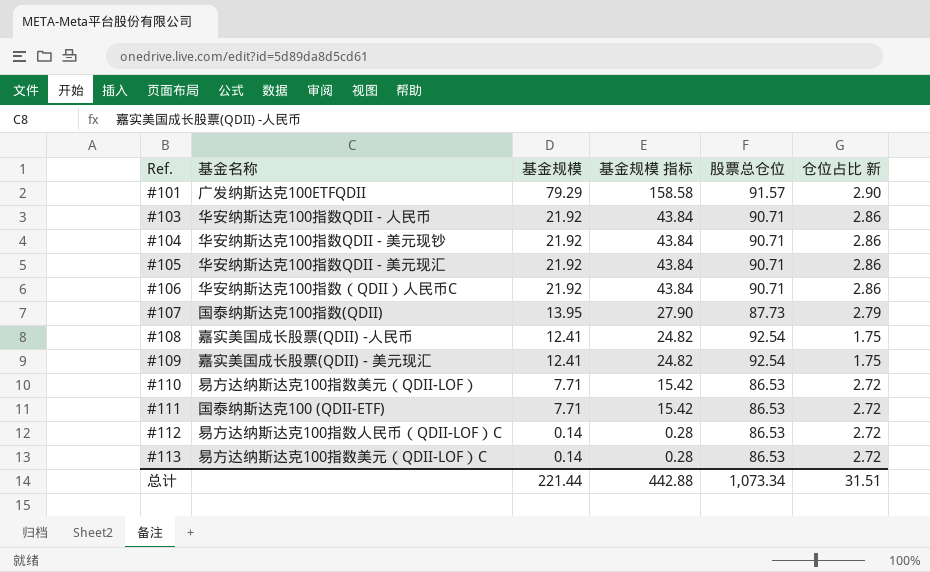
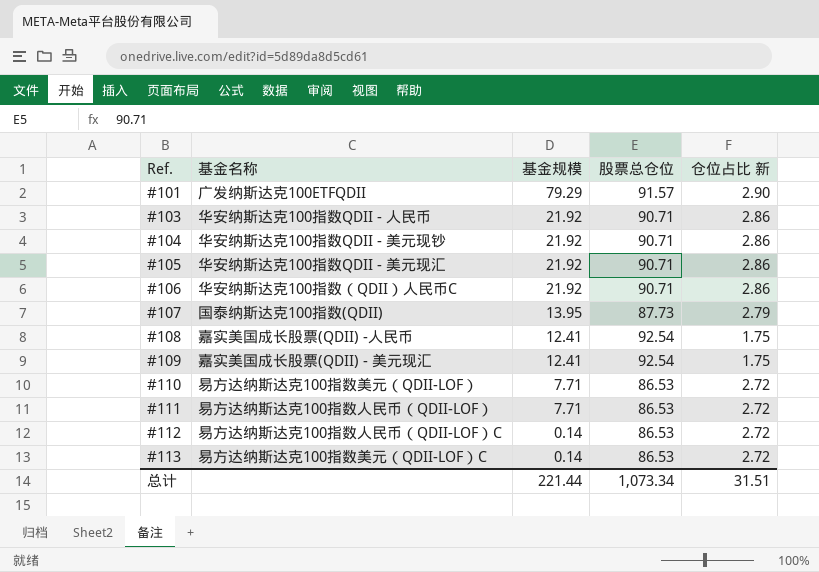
column 基金规模 指标 | formula: [基金规模] * 2 -> none
#111 | 基金名称: 国泰纳斯达克100 (QDII-ETF) -> 易方达纳斯达克100指数人民币（QDII-LOF）

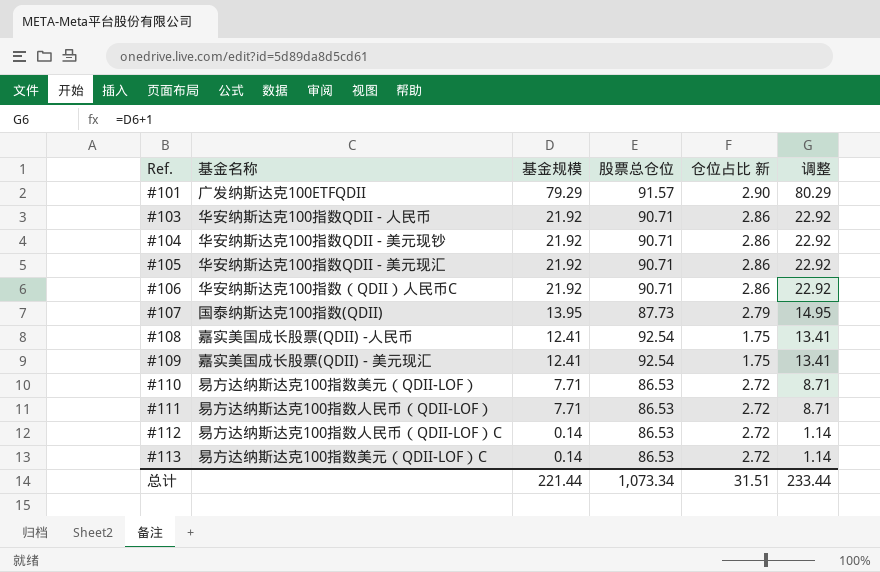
column 调整 | formula: none -> [基金规模] + 1

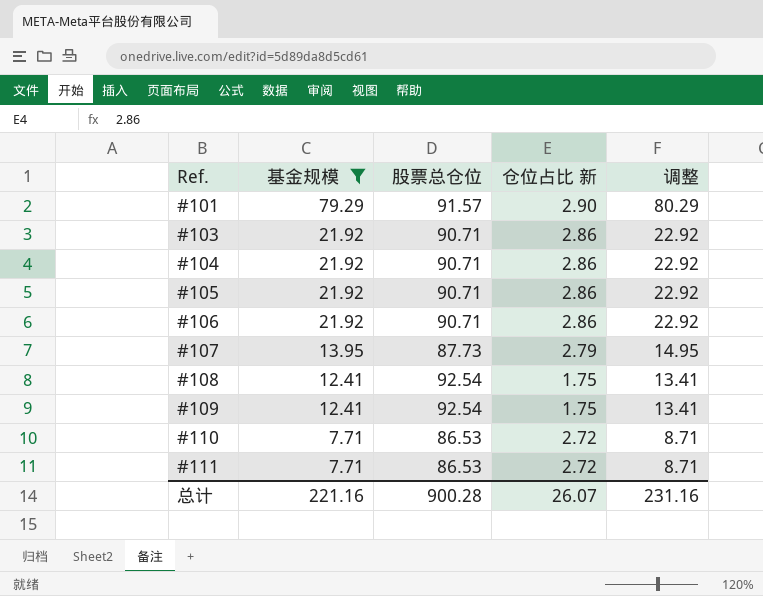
filter: none -> 基金规模 != 0.14
column 基金名称 | position: 2 -> none
总计 | 基金规模: 221.44 -> 221.16
总计 | 股票总仓位: 1,073.34 -> 900.28
总计 | 仓位占比 新: 31.51 -> 26.07
总计 | 调整: 233.44 -> 231.16

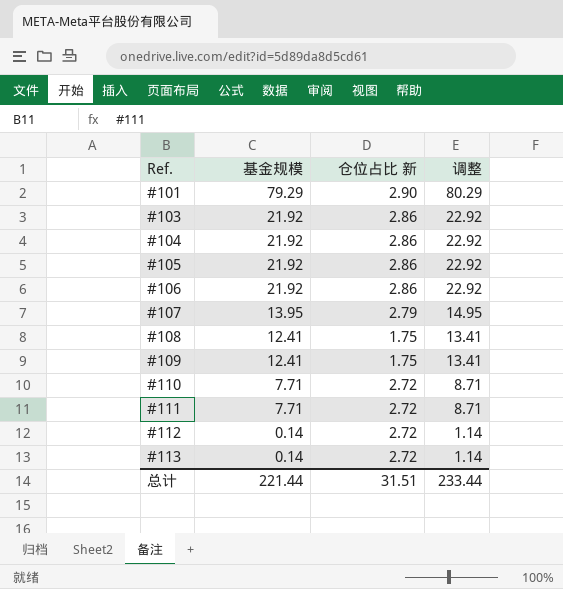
filter: 基金规模 != 0.14 -> none
column 股票总仓位 | position: 3 -> none
总计 | 基金规模: 221.16 -> 221.44
总计 | 仓位占比 新: 26.07 -> 31.51
总计 | 调整: 231.16 -> 233.44

